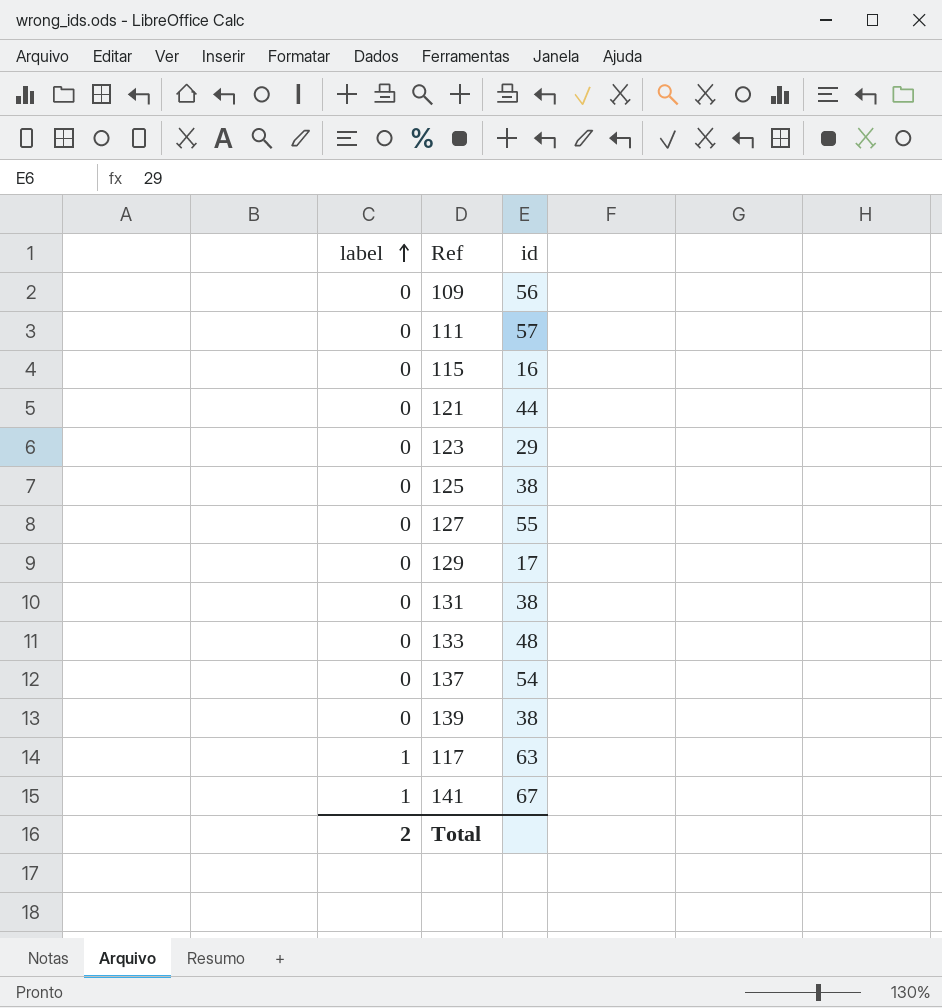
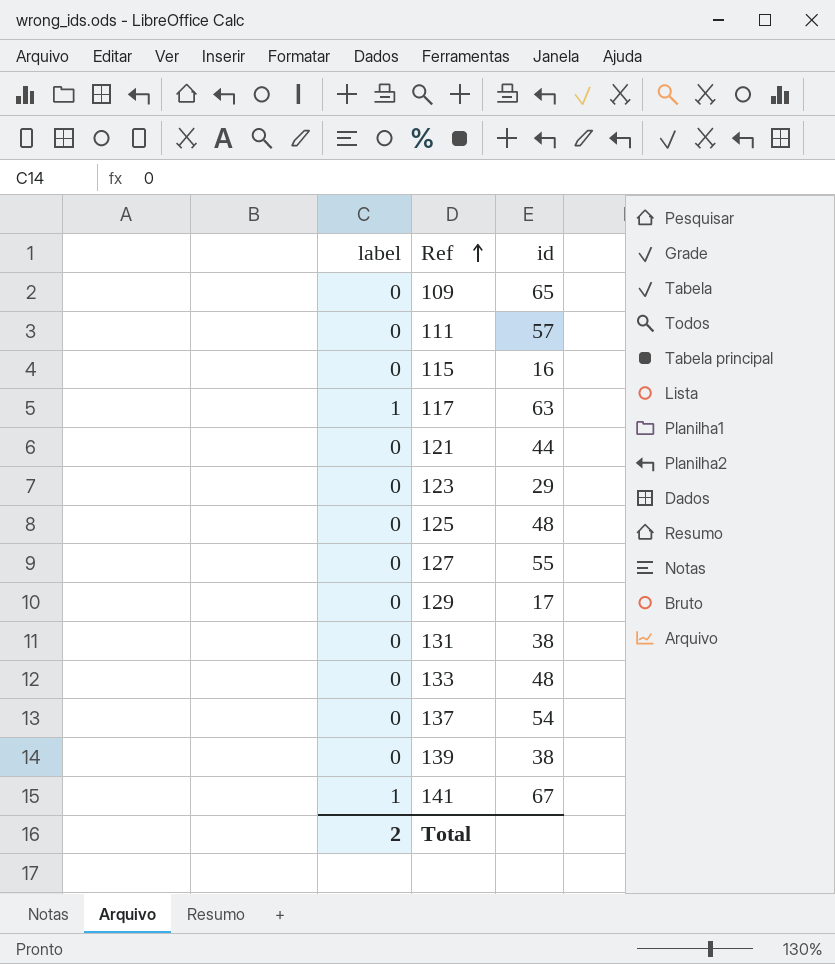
row order: label ascending -> Ref ascending
109 | id: 56 -> 65
125 | id: 38 -> 48

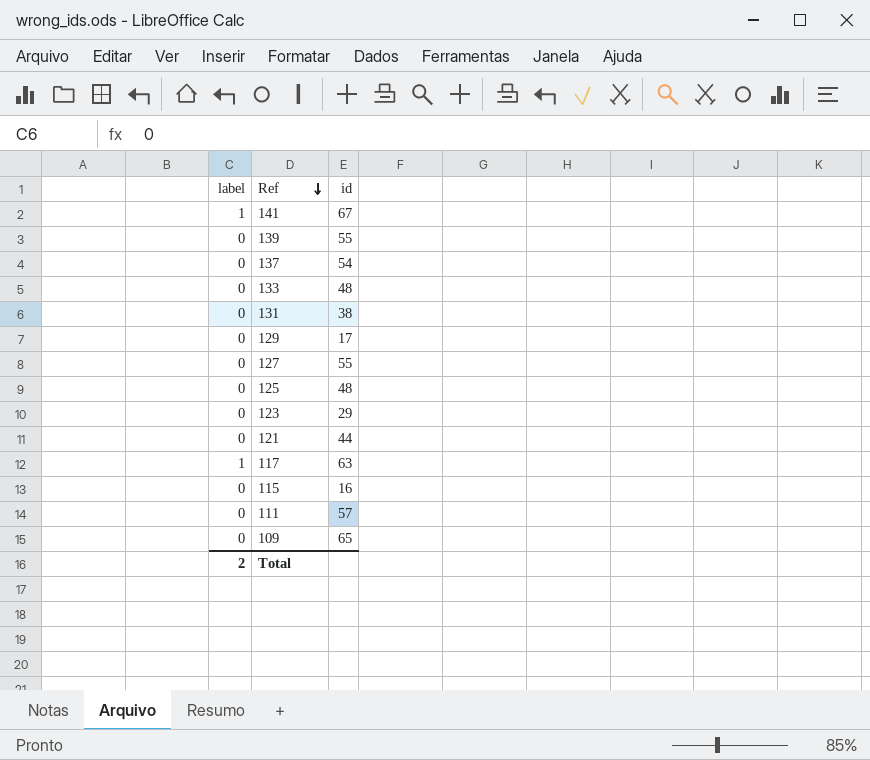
row order: Ref ascending -> Ref descending
139 | id: 38 -> 55

